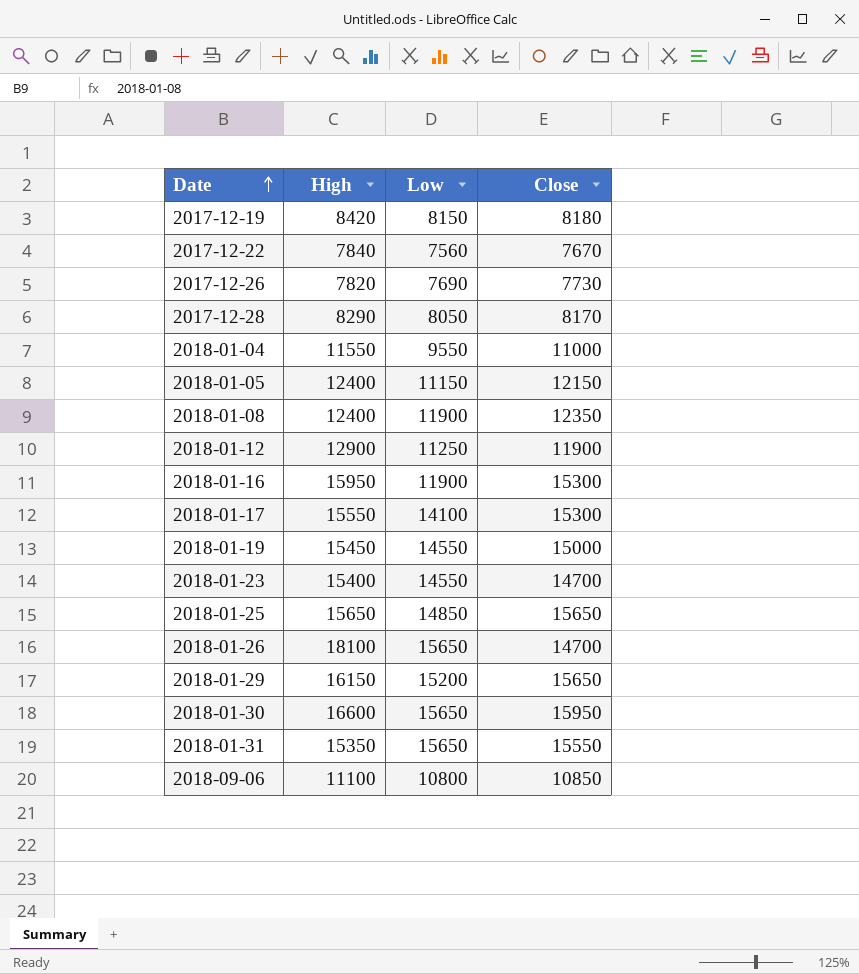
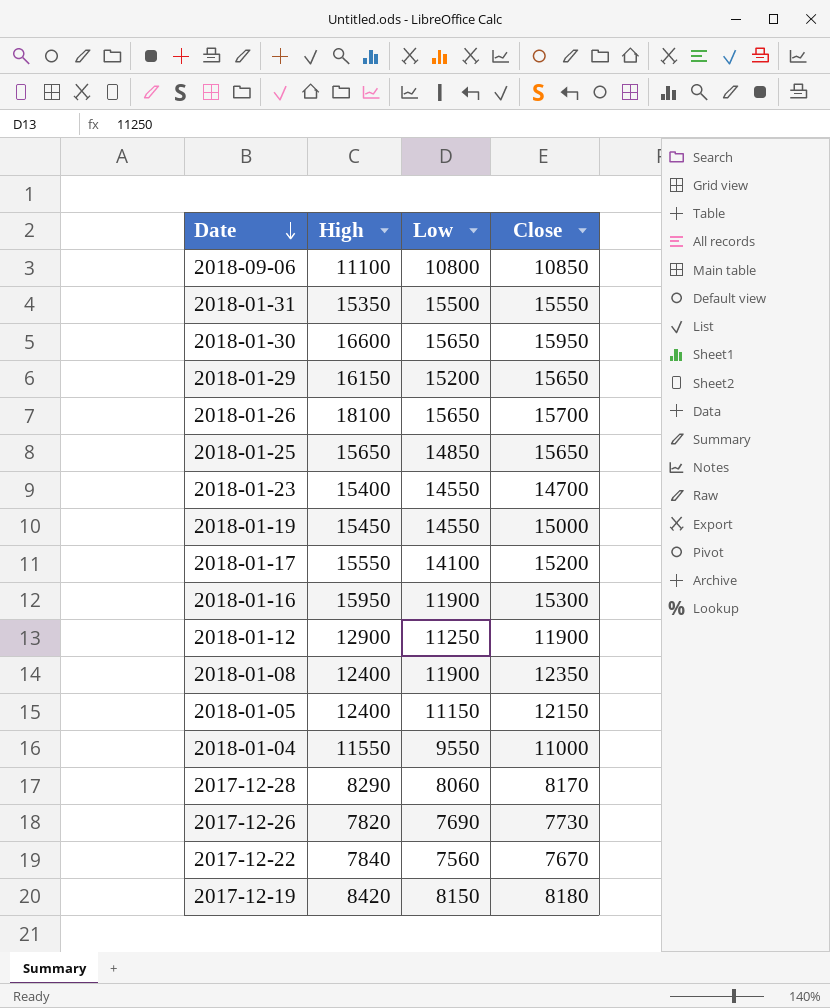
row order: Date ascending -> Date descending
2018-01-31 | Low: 15650 -> 15500
2018-01-26 | Close: 14700 -> 15700
2018-01-17 | Close: 15300 -> 15200
2017-12-28 | Low: 8050 -> 8060

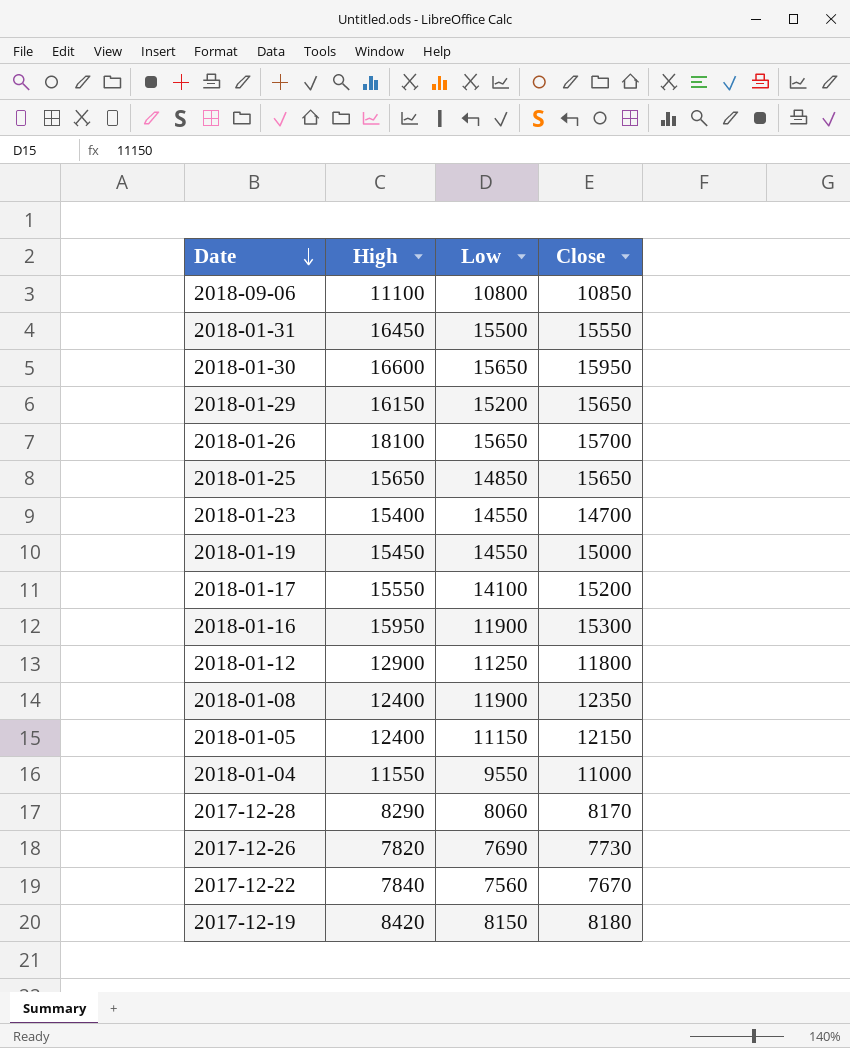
2018-01-31 | High: 15350 -> 16450
2018-01-12 | Close: 11900 -> 11800

